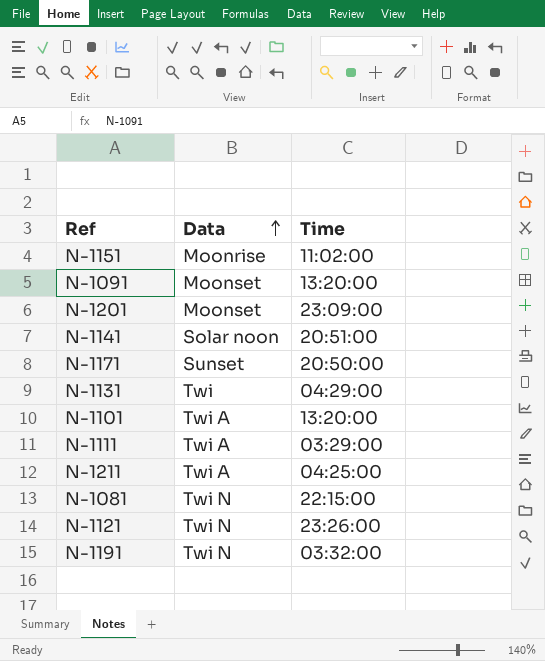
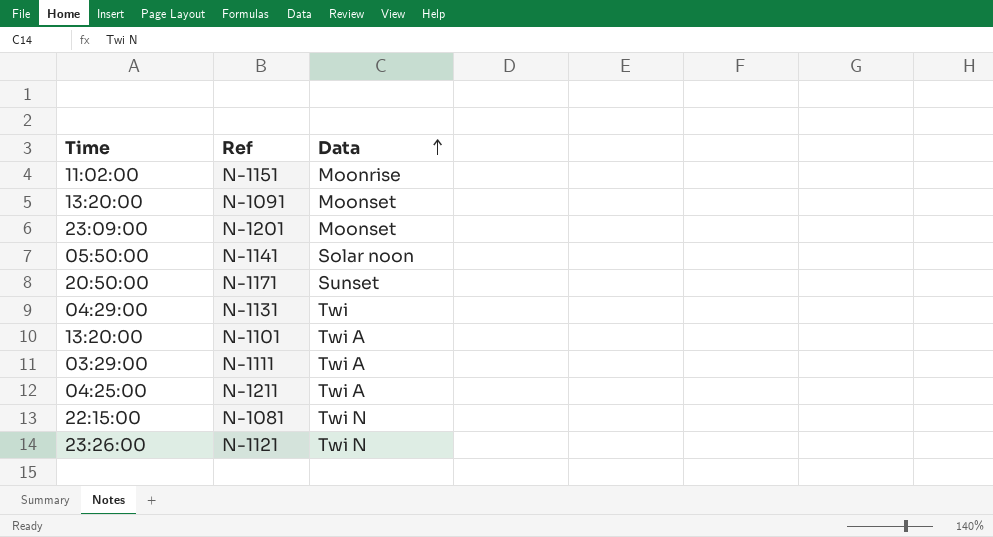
column Time | position: 3 -> 1
row N-1191: Twi N | 03:32:00 -> none
N-1141 | Time: 20:51:00 -> 05:50:00

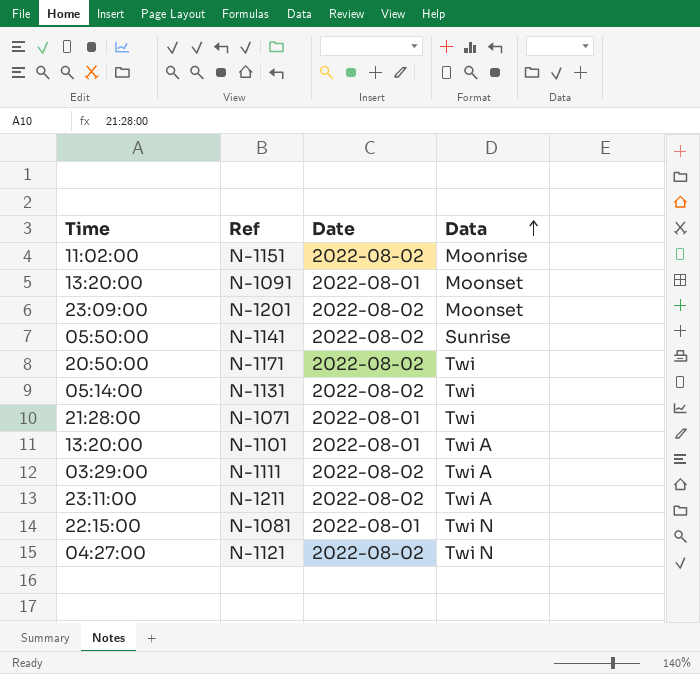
column Date | position: none -> 3
N-1141 | Data: Solar noon -> Sunrise
N-1171 | Data: Sunset -> Twi
N-1131 | Time: 04:29:00 -> 05:14:00
row N-1071: none -> 21:28:00 | 2022-08-01 | Twi
N-1211 | Time: 04:25:00 -> 23:11:00
N-1121 | Time: 23:26:00 -> 04:27:00

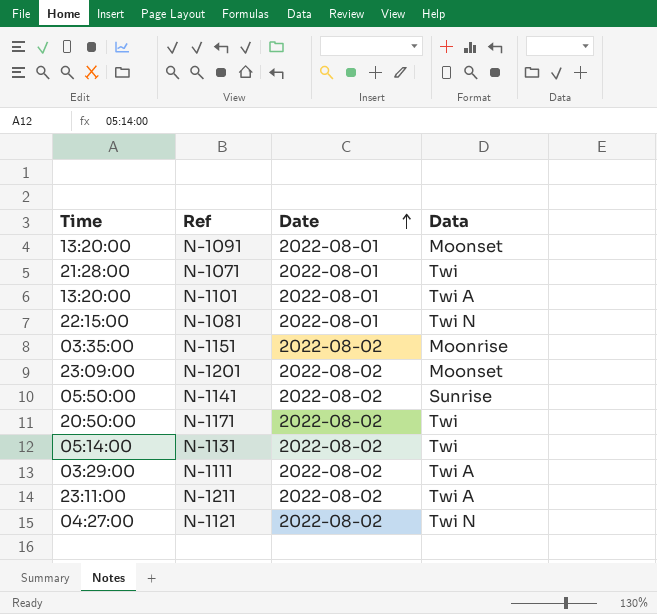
row order: Data ascending -> Date ascending
N-1151 | Time: 11:02:00 -> 03:35:00

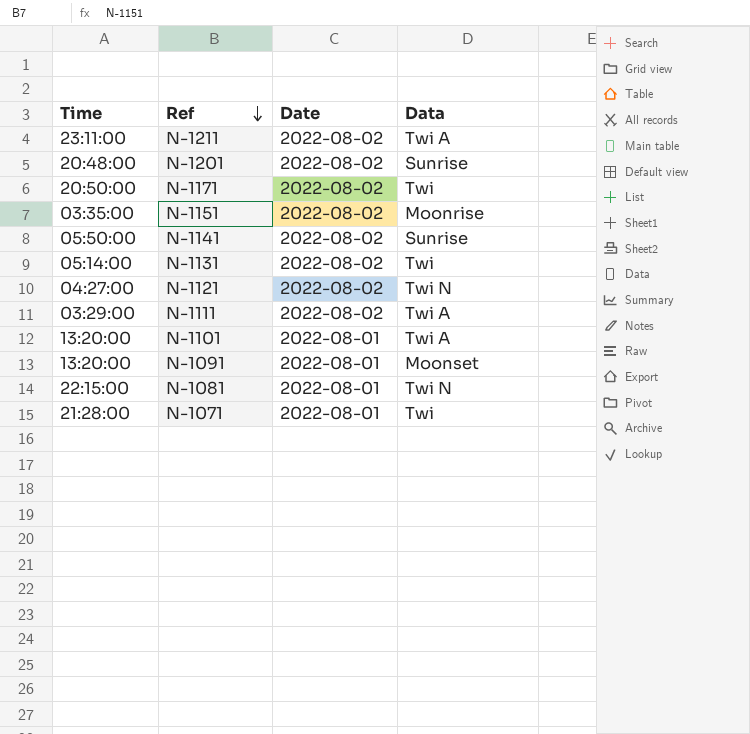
row order: Date ascending -> Ref descending
N-1201 | Time: 23:09:00 -> 20:48:00
N-1201 | Data: Moonset -> Sunrise

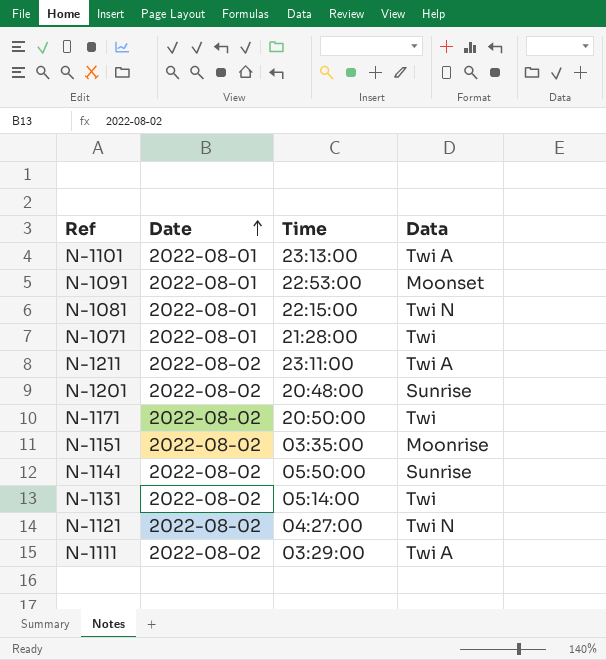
row order: Ref descending -> Date ascending
column Time | position: 1 -> 3
N-1101 | Time: 13:20:00 -> 23:13:00
N-1091 | Time: 13:20:00 -> 22:53:00

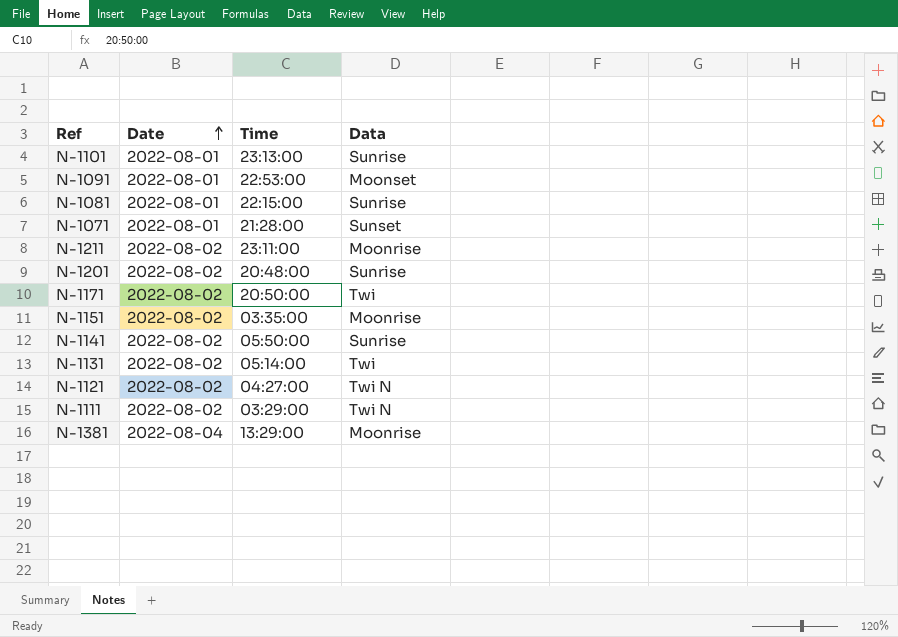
N-1101 | Data: Twi A -> Sunrise
N-1081 | Data: Twi N -> Sunrise
N-1071 | Data: Twi -> Sunset
N-1211 | Data: Twi A -> Moonrise
N-1111 | Data: Twi A -> Twi N
row N-1381: none -> 2022-08-04 | 13:29:00 | Moonrise

